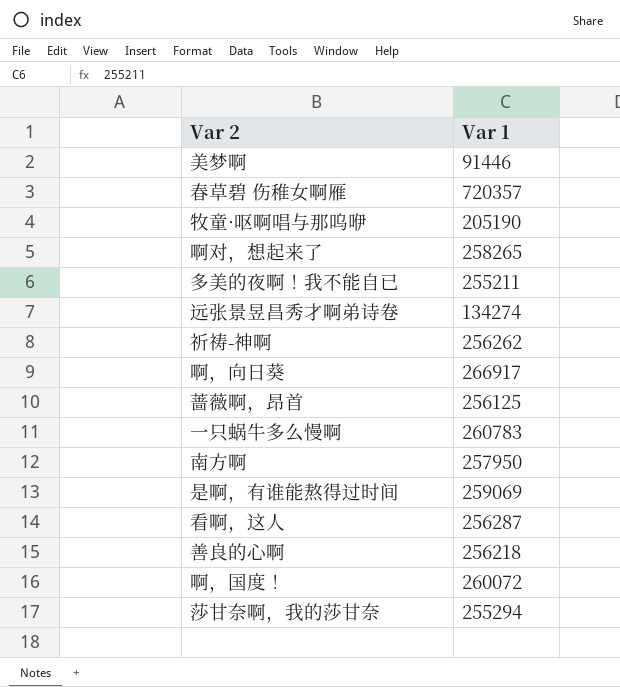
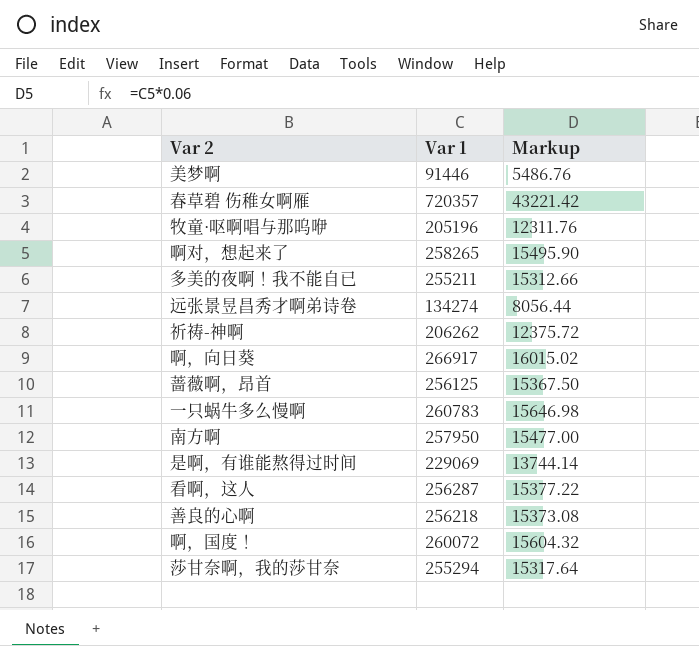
column Markup | formula: none -> [Var 1] * 0.06
牧童·呕啊唱与那呜咿 | Var 1: 205190 -> 205196
祈祷-神啊 | Var 1: 256262 -> 206262
是啊，有谁能熬得过时间 | Var 1: 259069 -> 229069

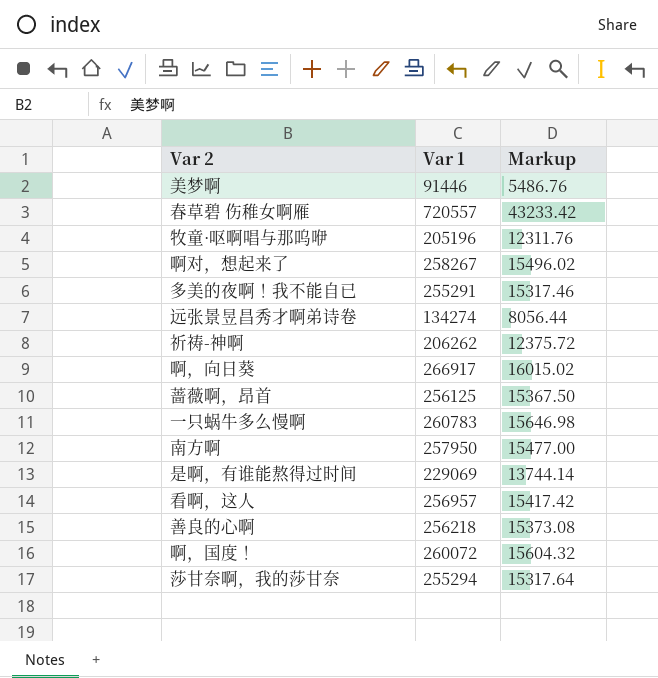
春草碧 伤稚女啊雁 | Var 1: 720357 -> 720557
春草碧 伤稚女啊雁 | Markup: 43221.42 -> 43233.42
啊对，想起来了 | Var 1: 258265 -> 258267
啊对，想起来了 | Markup: 15495.90 -> 15496.02
多美的夜啊！我不能自已 | Var 1: 255211 -> 255291
多美的夜啊！我不能自已 | Markup: 15312.66 -> 15317.46
看啊，这人 | Var 1: 256287 -> 256957
看啊，这人 | Markup: 15377.22 -> 15417.42

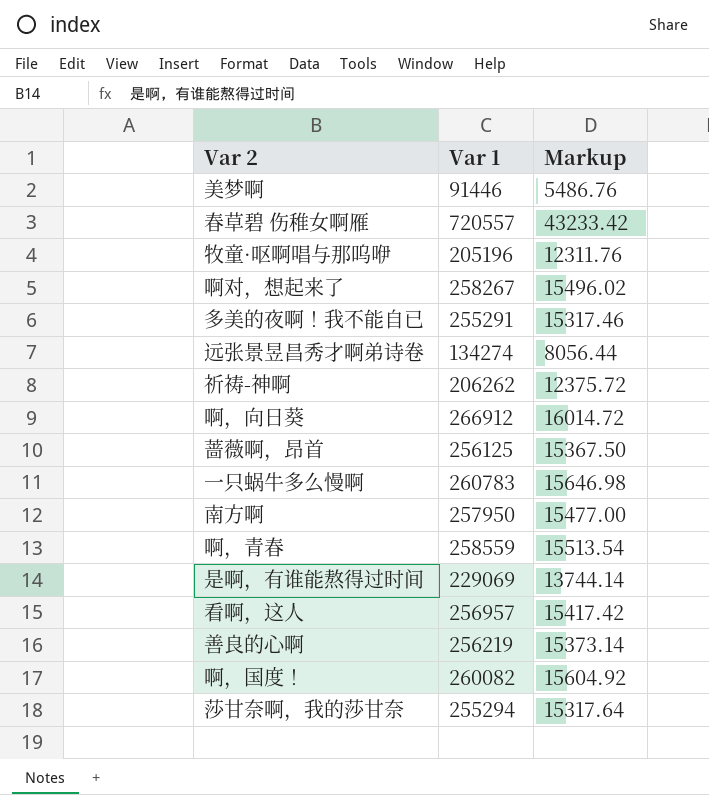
啊，向日葵 | Var 1: 266917 -> 266912
啊，向日葵 | Markup: 16015.02 -> 16014.72
row 啊，青春: none -> 258559 | 15513.54
善良的心啊 | Var 1: 256218 -> 256219
善良的心啊 | Markup: 15373.08 -> 15373.14
啊，国度！ | Var 1: 260072 -> 260082
啊，国度！ | Markup: 15604.32 -> 15604.92

